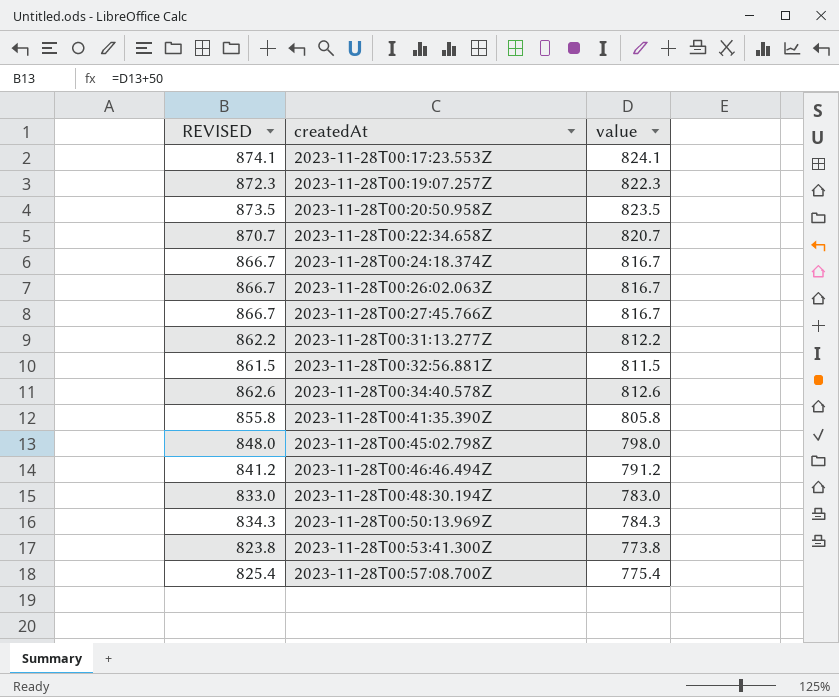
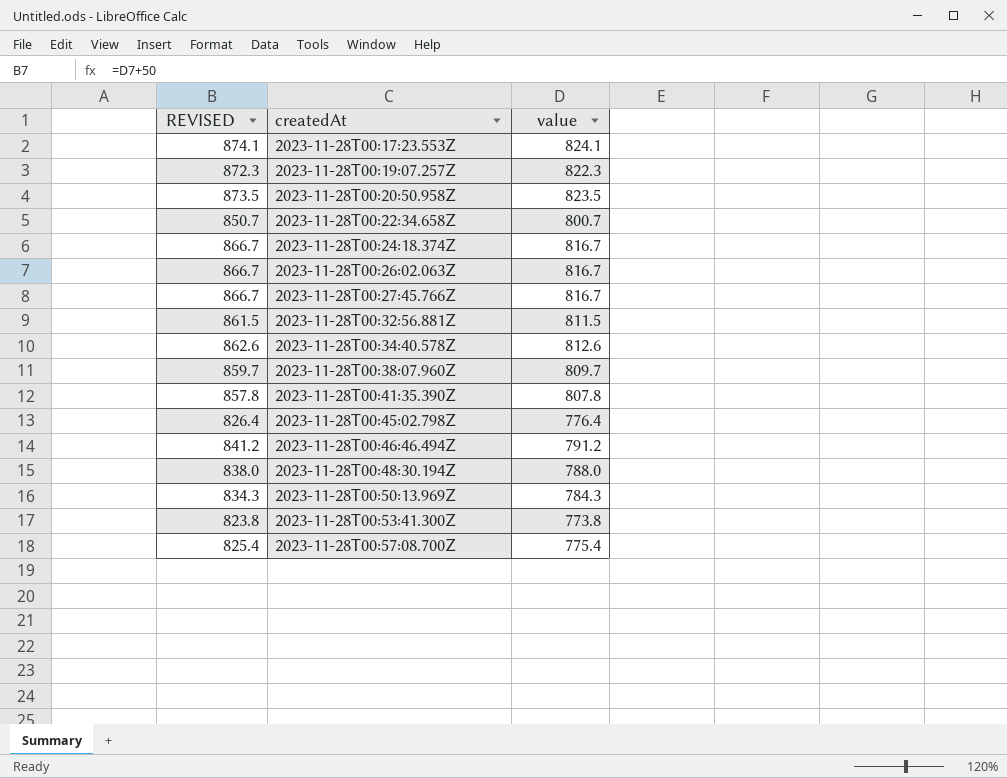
row 2023-11-28T00:31:13.277Z: 862.2 | 812.2 -> none
2023-11-28T00:22:34.658Z | REVISED: 870.7 -> 850.7
2023-11-28T00:22:34.658Z | value: 820.7 -> 800.7
row 2023-11-28T00:38:07.960Z: none -> 859.7 | 809.7
2023-11-28T00:41:35.390Z | REVISED: 855.8 -> 857.8
2023-11-28T00:41:35.390Z | value: 805.8 -> 807.8
2023-11-28T00:45:02.798Z | REVISED: 848.0 -> 826.4
2023-11-28T00:45:02.798Z | value: 798.0 -> 776.4
2023-11-28T00:48:30.194Z | REVISED: 833.0 -> 838.0
2023-11-28T00:48:30.194Z | value: 783.0 -> 788.0

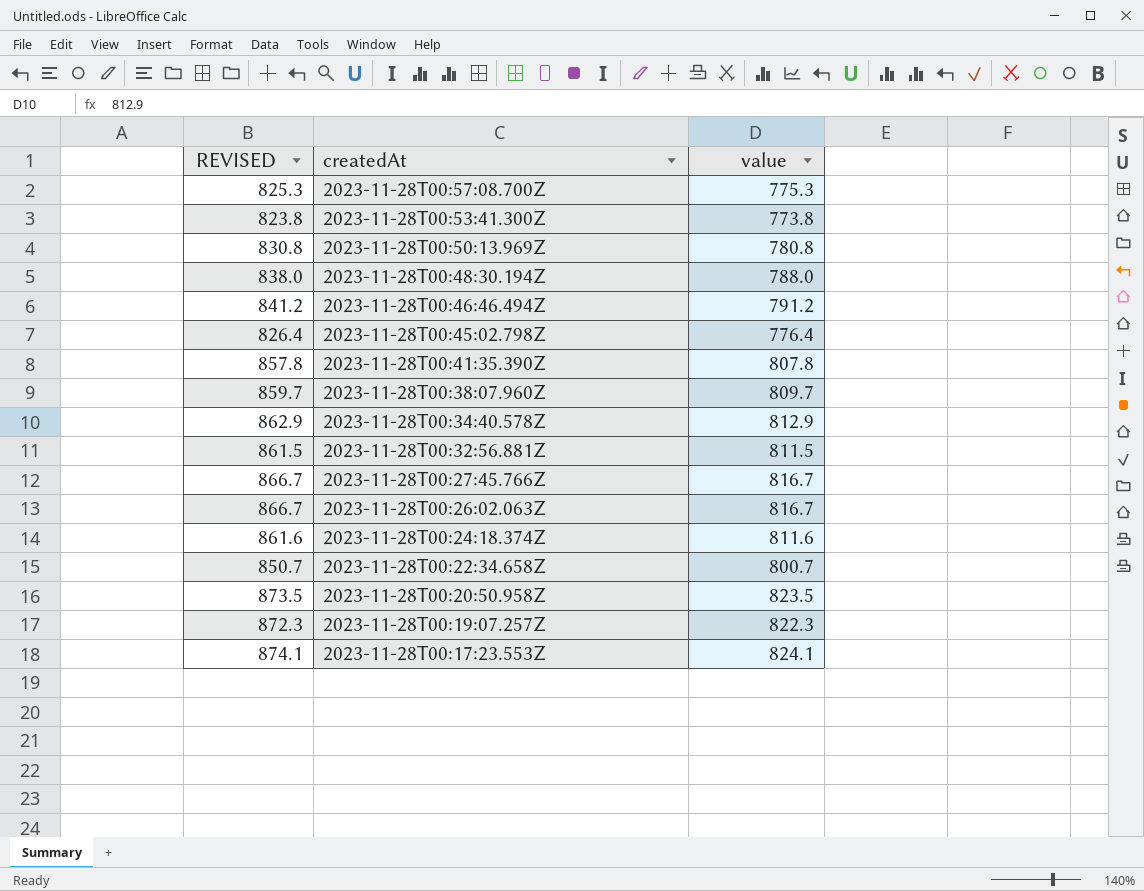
row order: createdAt ascending -> createdAt descending
2023-11-28T00:57:08.700Z | REVISED: 825.4 -> 825.3
2023-11-28T00:57:08.700Z | value: 775.4 -> 775.3
2023-11-28T00:50:13.969Z | REVISED: 834.3 -> 830.8
2023-11-28T00:50:13.969Z | value: 784.3 -> 780.8
2023-11-28T00:34:40.578Z | REVISED: 862.6 -> 862.9
2023-11-28T00:34:40.578Z | value: 812.6 -> 812.9
2023-11-28T00:24:18.374Z | REVISED: 866.7 -> 861.6
2023-11-28T00:24:18.374Z | value: 816.7 -> 811.6

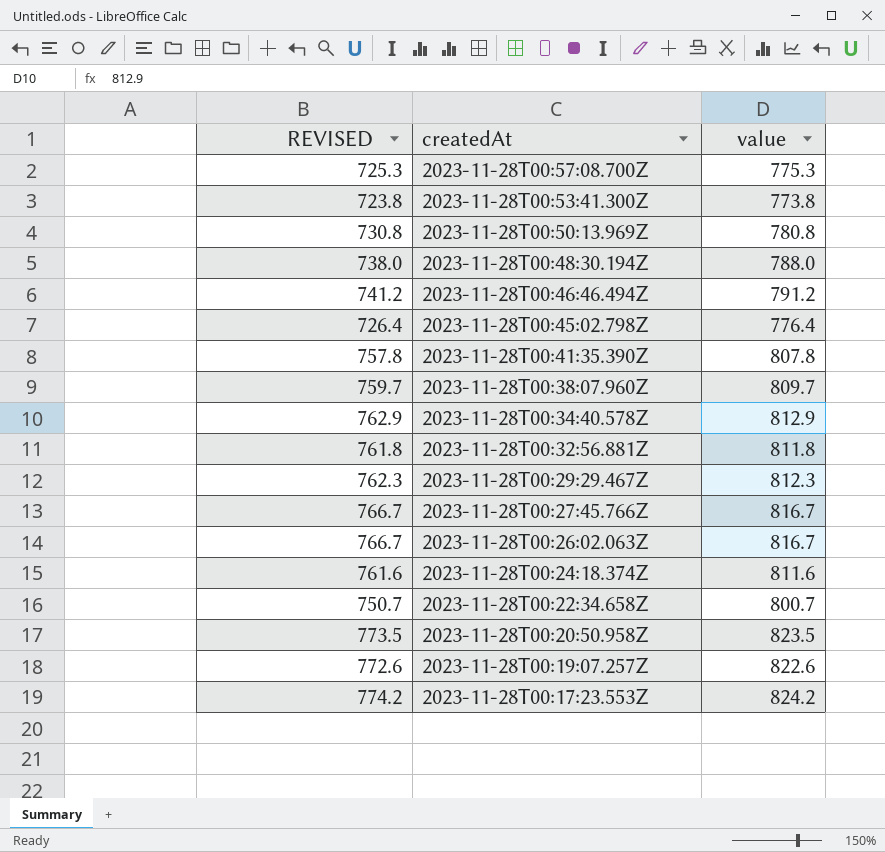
column REVISED | formula: [value] + 50 -> [value] - 50
2023-11-28T00:32:56.881Z | value: 811.5 -> 811.8
row 2023-11-28T00:29:29.467Z: none -> 762.3 | 812.3
2023-11-28T00:19:07.257Z | value: 822.3 -> 822.6
2023-11-28T00:17:23.553Z | value: 824.1 -> 824.2

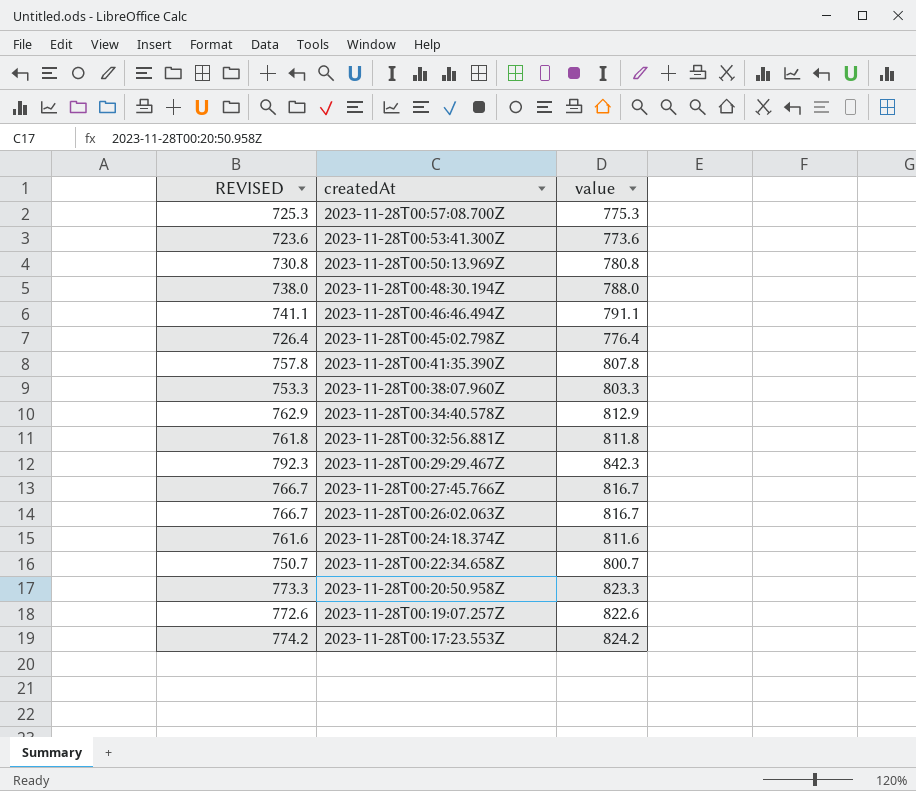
2023-11-28T00:53:41.300Z | REVISED: 723.8 -> 723.6
2023-11-28T00:53:41.300Z | value: 773.8 -> 773.6
2023-11-28T00:46:46.494Z | REVISED: 741.2 -> 741.1
2023-11-28T00:46:46.494Z | value: 791.2 -> 791.1
2023-11-28T00:38:07.960Z | REVISED: 759.7 -> 753.3
2023-11-28T00:38:07.960Z | value: 809.7 -> 803.3
2023-11-28T00:29:29.467Z | REVISED: 762.3 -> 792.3
2023-11-28T00:29:29.467Z | value: 812.3 -> 842.3
2023-11-28T00:20:50.958Z | REVISED: 773.5 -> 773.3
2023-11-28T00:20:50.958Z | value: 823.5 -> 823.3

